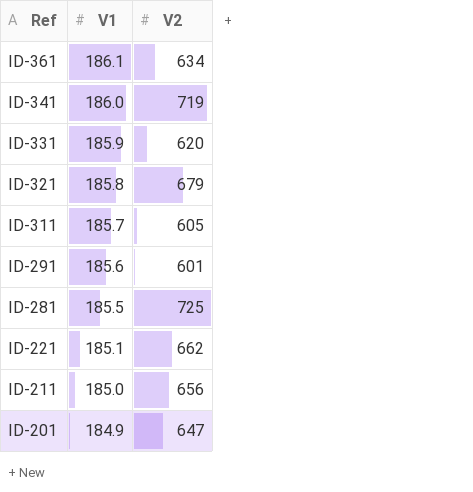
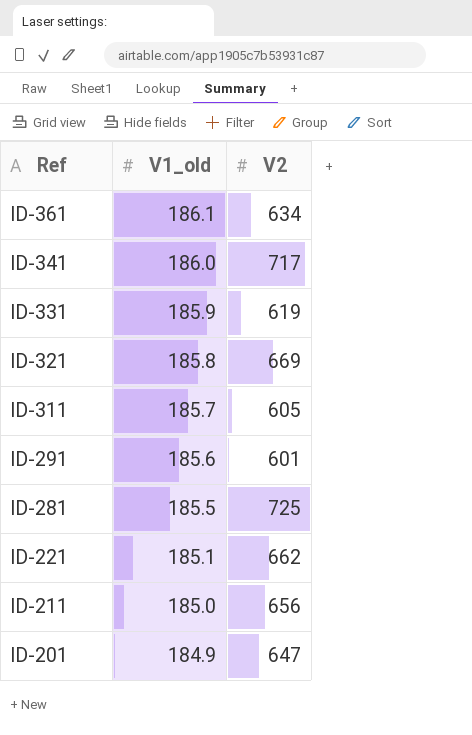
column name: V1 -> V1_old
ID-341 | V2: 719 -> 717
ID-331 | V2: 620 -> 619
ID-321 | V2: 679 -> 669

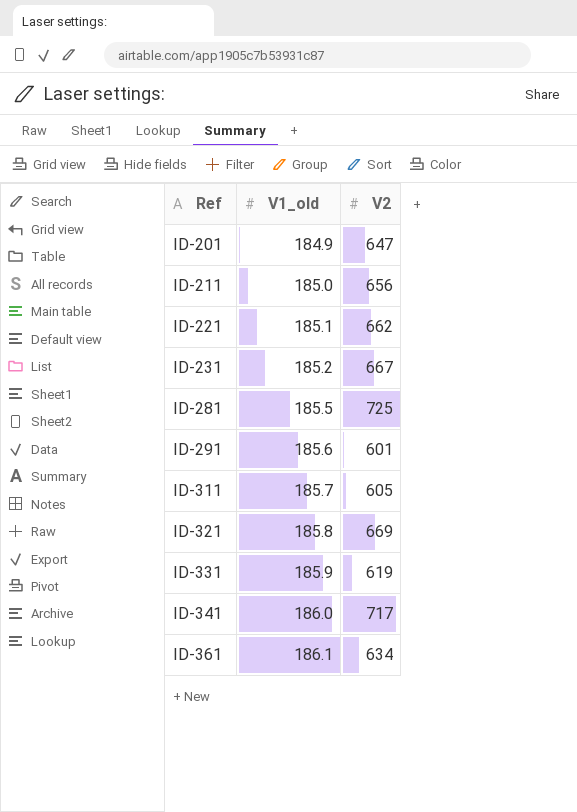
row order: Ref descending -> Ref ascending
row ID-231: none -> 185.2 | 667

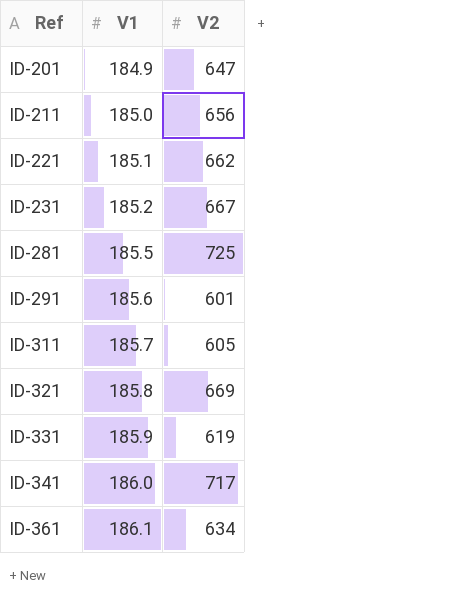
column name: V1_old -> V1

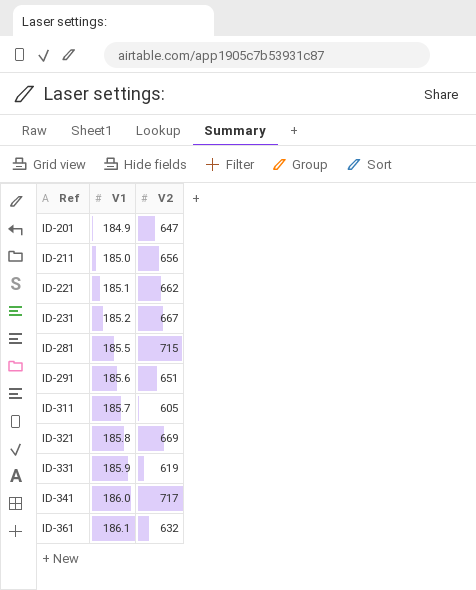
ID-281 | V2: 725 -> 715
ID-291 | V2: 601 -> 651
ID-361 | V2: 634 -> 632

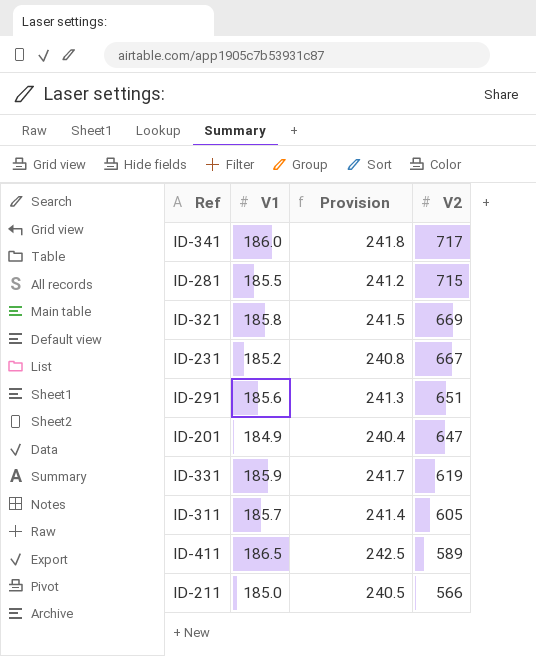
row order: Ref ascending -> V2 descending
column Provision | formula: none -> [V1] * 1.3
row ID-221: 185.1 | 662 -> none
row ID-361: 186.1 | 632 -> none
row ID-411: none -> 186.5 | 242.5 | 589
ID-211 | V2: 656 -> 566

